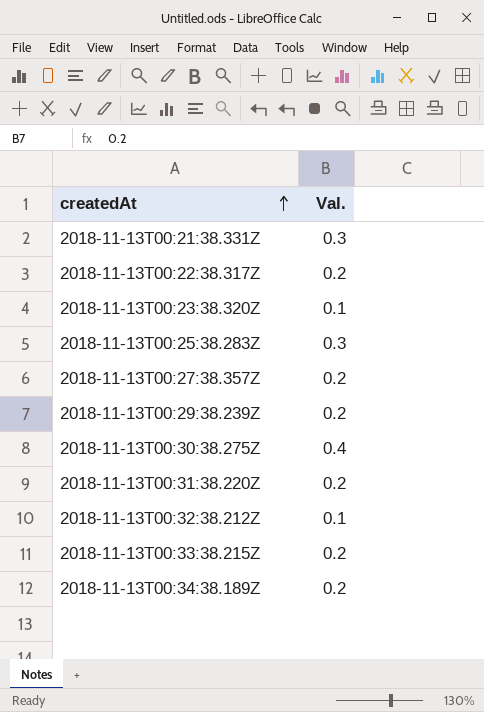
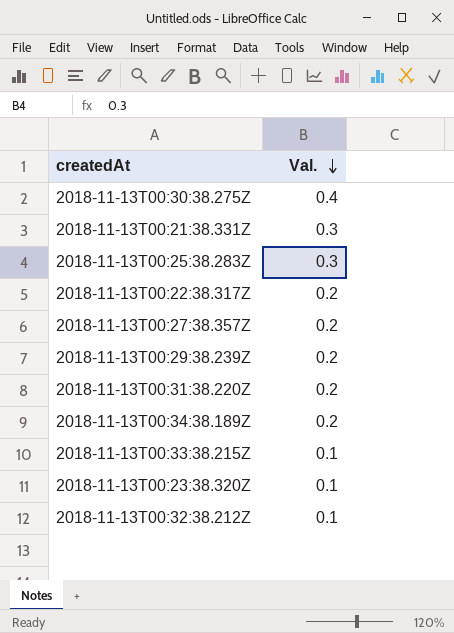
row order: createdAt ascending -> Val. descending
2018-11-13T00:33:38.215Z | Val.: 0.2 -> 0.1

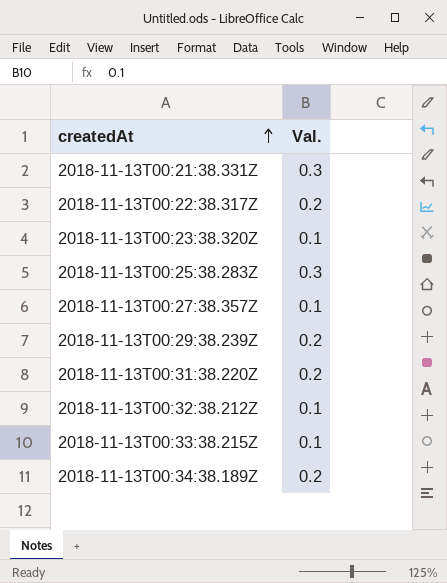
row order: Val. descending -> createdAt ascending
row 2018-11-13T00:30:38.275Z: 0.4 -> none
2018-11-13T00:27:38.357Z | Val.: 0.2 -> 0.1

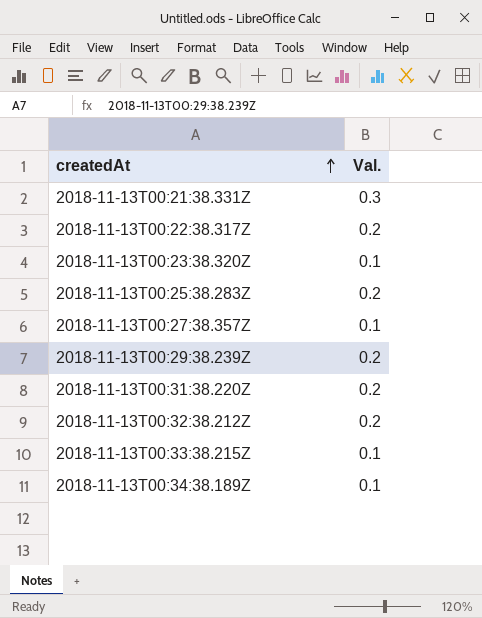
2018-11-13T00:25:38.283Z | Val.: 0.3 -> 0.2
2018-11-13T00:32:38.212Z | Val.: 0.1 -> 0.2
2018-11-13T00:34:38.189Z | Val.: 0.2 -> 0.1

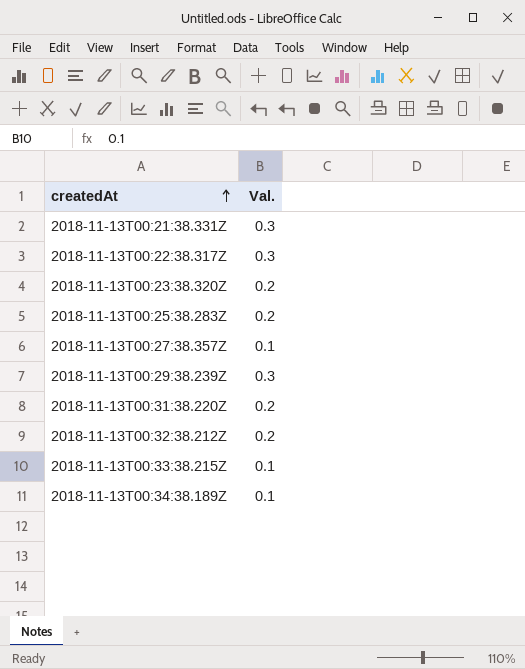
2018-11-13T00:22:38.317Z | Val.: 0.2 -> 0.3
2018-11-13T00:23:38.320Z | Val.: 0.1 -> 0.2
2018-11-13T00:29:38.239Z | Val.: 0.2 -> 0.3

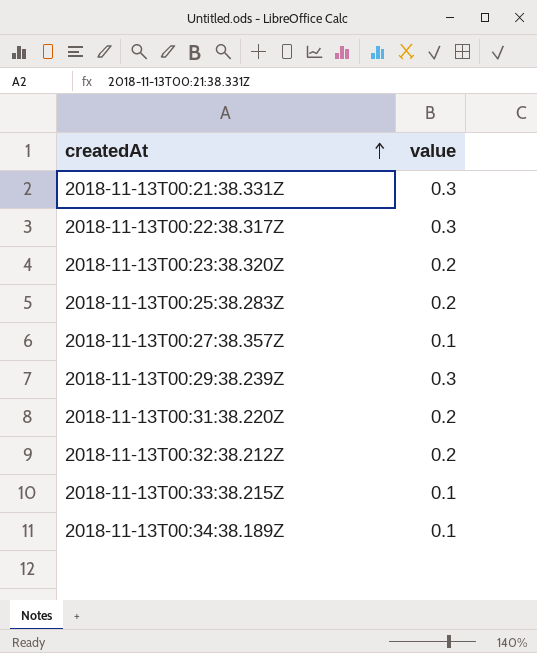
column name: Val. -> value

